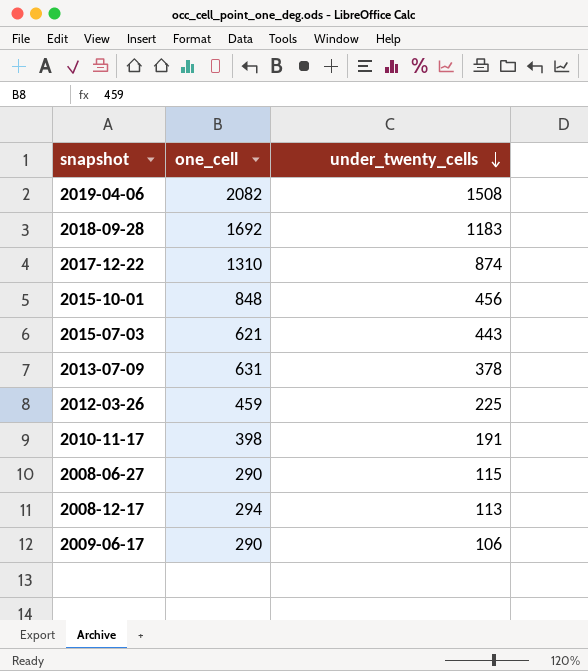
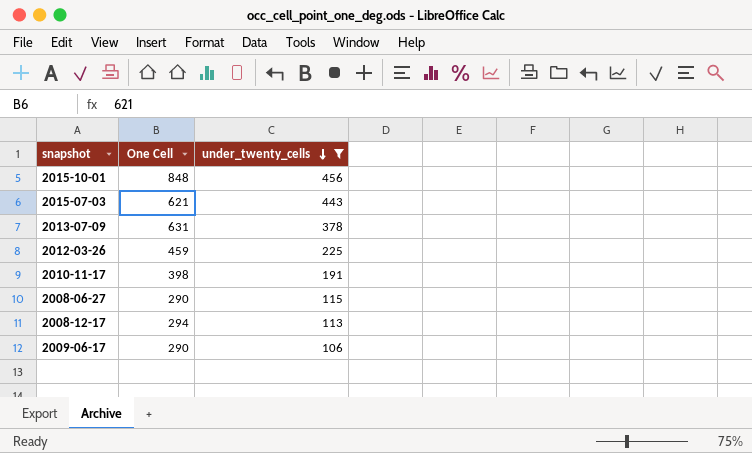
filter: none -> under_twenty_cells <= 456
column name: one_cell -> One Cell

